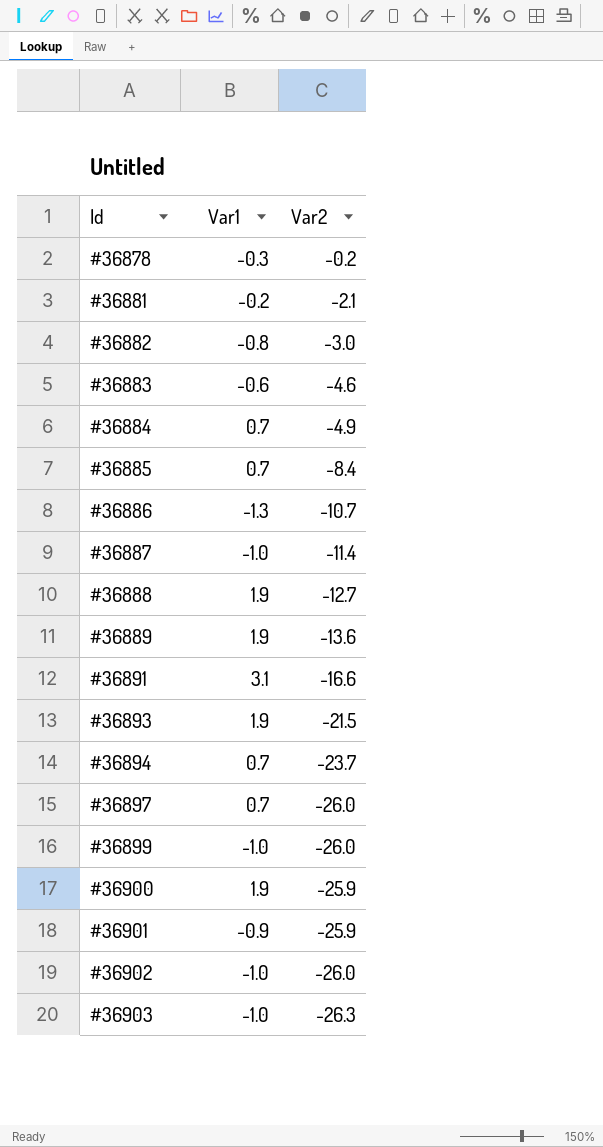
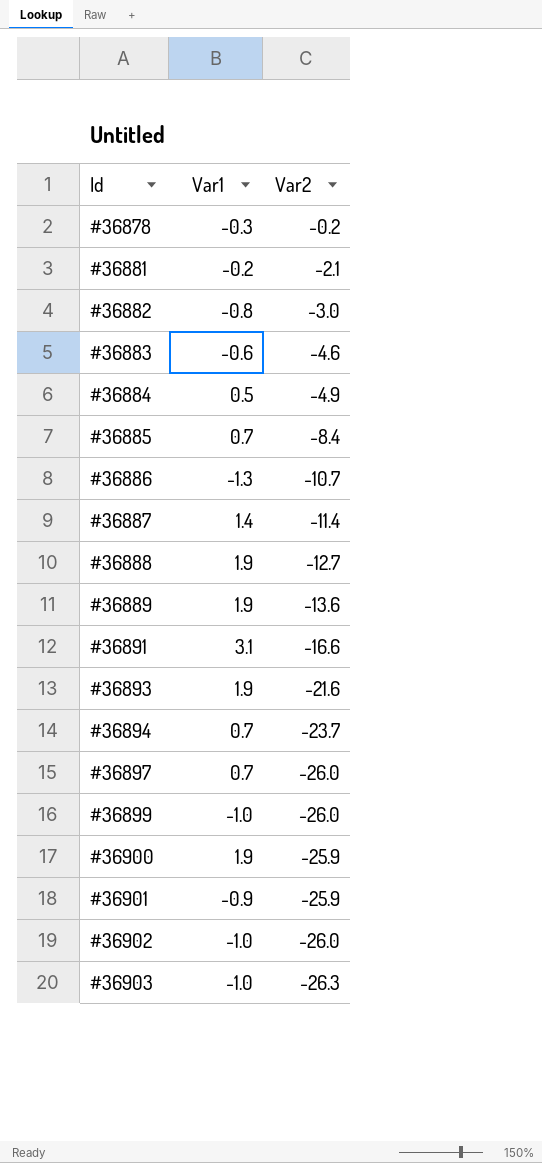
#36884 | Var1: 0.7 -> 0.5
#36887 | Var1: -1.0 -> 1.4
#36893 | Var2: -21.5 -> -21.6

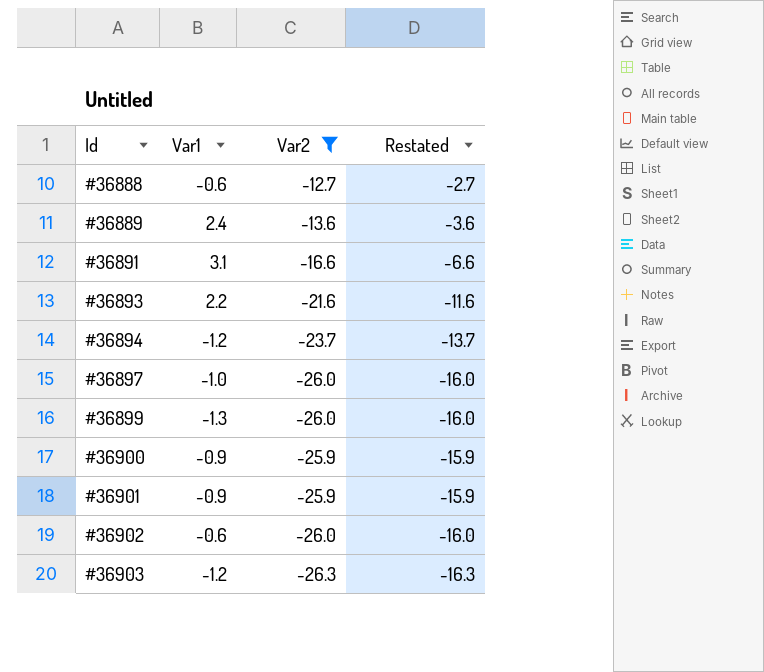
filter: none -> Var2 <= -12.7
column Restated | formula: none -> [Var2] + 10
#36888 | Var1: 1.9 -> -0.6
#36889 | Var1: 1.9 -> 2.4
#36893 | Var1: 1.9 -> 2.2
#36894 | Var1: 0.7 -> -1.2
#36897 | Var1: 0.7 -> -1.0
#36899 | Var1: -1.0 -> -1.3
#36900 | Var1: 1.9 -> -0.9
#36902 | Var1: -1.0 -> -0.6
#36903 | Var1: -1.0 -> -1.2

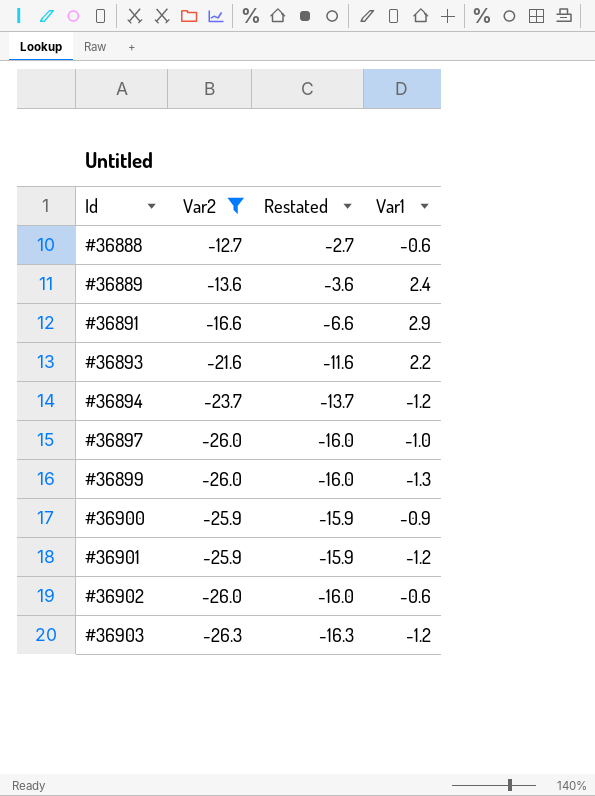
column Var1 | position: 2 -> 4
#36891 | Var1: 3.1 -> 2.9
#36901 | Var1: -0.9 -> -1.2

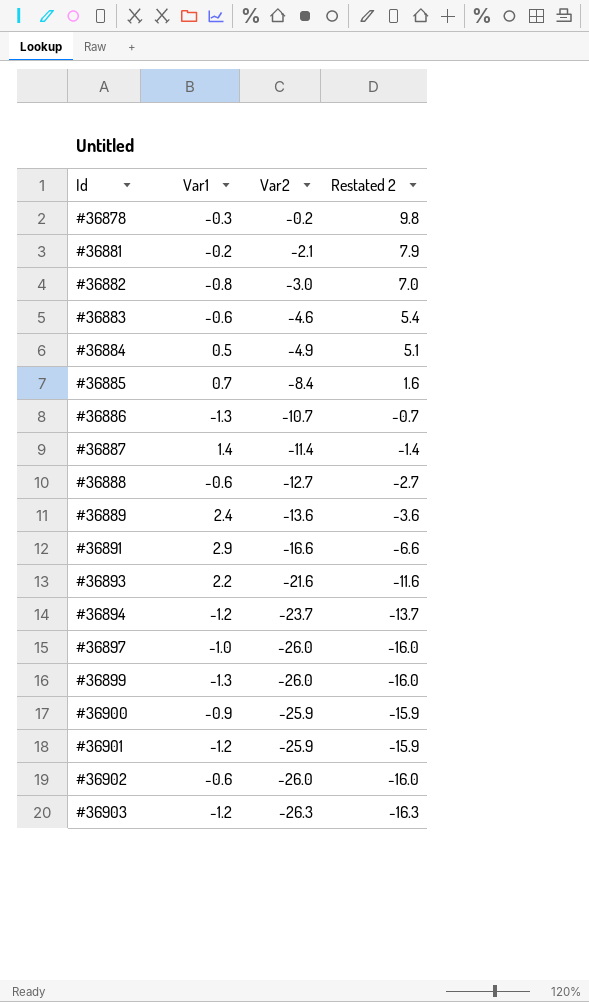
filter: Var2 <= -12.7 -> none
column Var1 | position: 4 -> 2
column name: Restated -> Restated 2

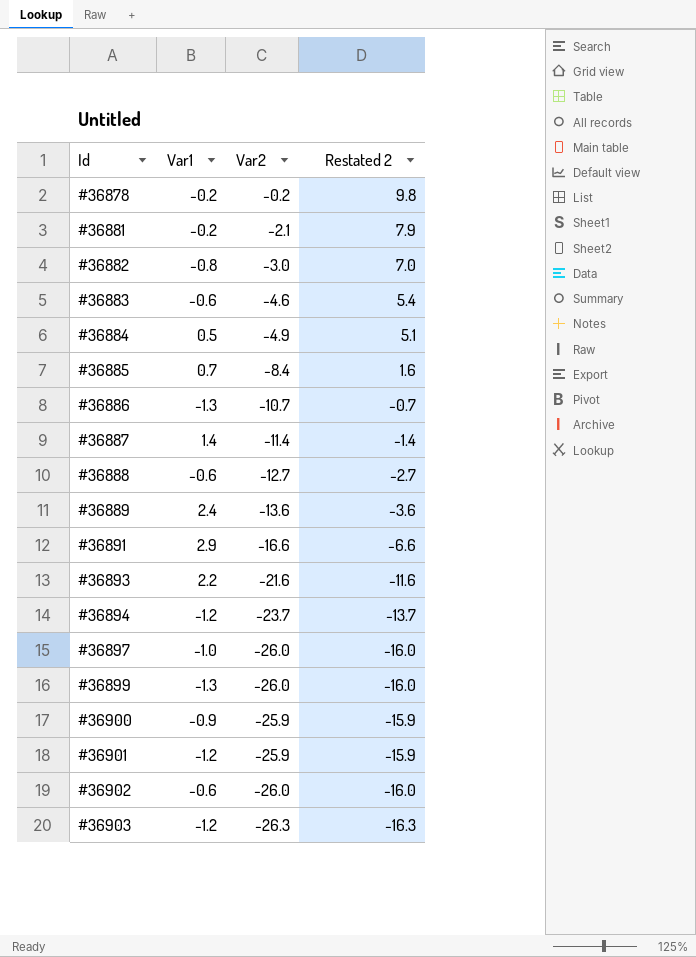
#36878 | Var1: -0.3 -> -0.2

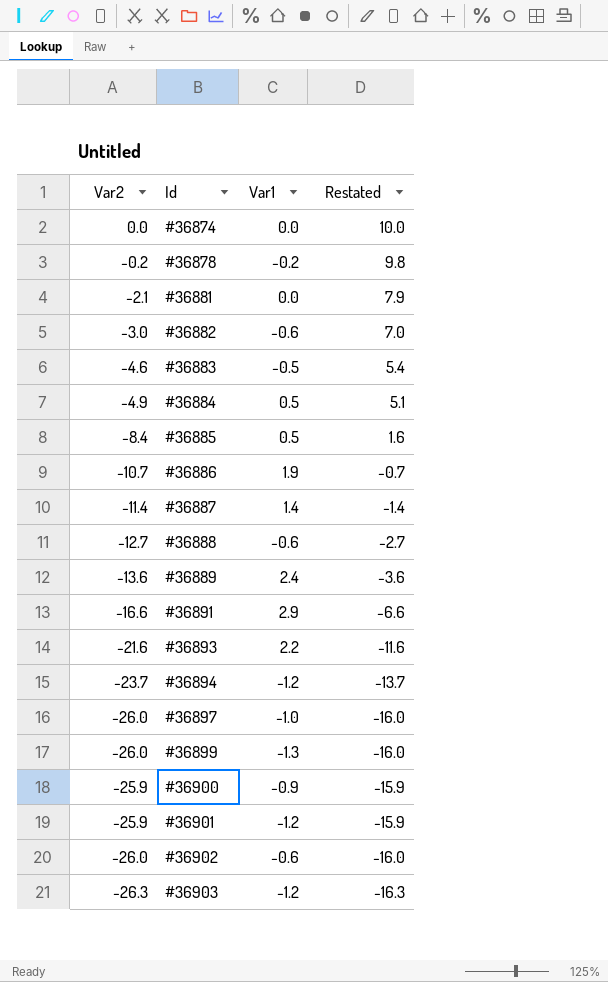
column Var2 | position: 3 -> 1
column name: Restated 2 -> Restated
row #36874: none -> 0.0 | 0.0 | 10.0
#36881 | Var1: -0.2 -> 0.0
#36882 | Var1: -0.8 -> -0.6
#36883 | Var1: -0.6 -> -0.5
#36885 | Var1: 0.7 -> 0.5
#36886 | Var1: -1.3 -> 1.9

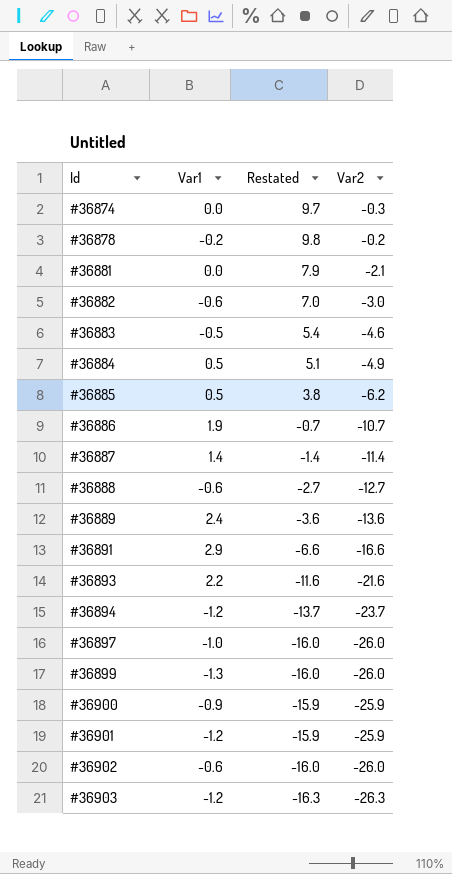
column Var2 | position: 1 -> 4
#36874 | Restated: 10.0 -> 9.7
#36874 | Var2: 0.0 -> -0.3
#36885 | Restated: 1.6 -> 3.8
#36885 | Var2: -8.4 -> -6.2

